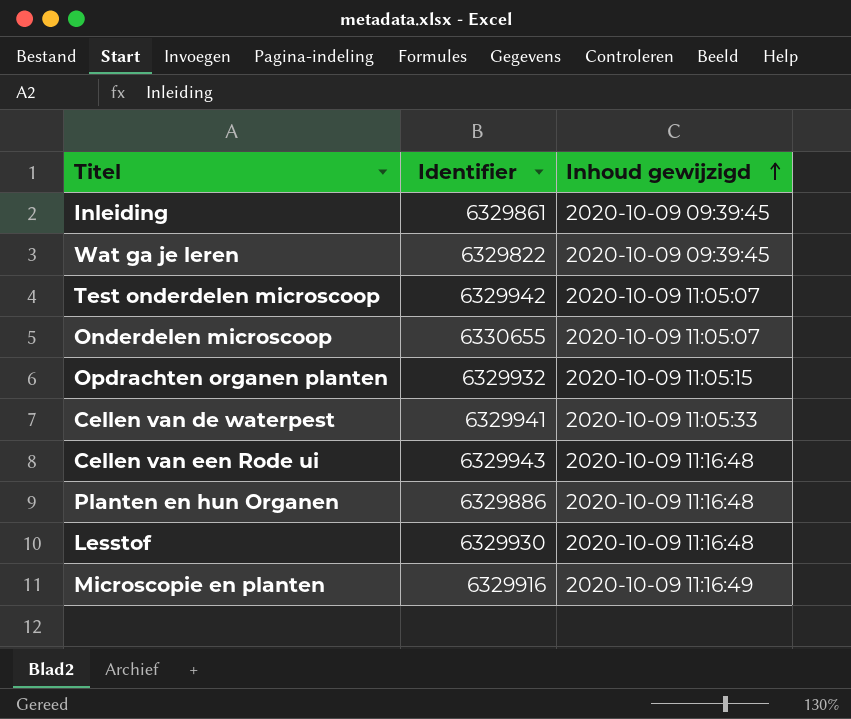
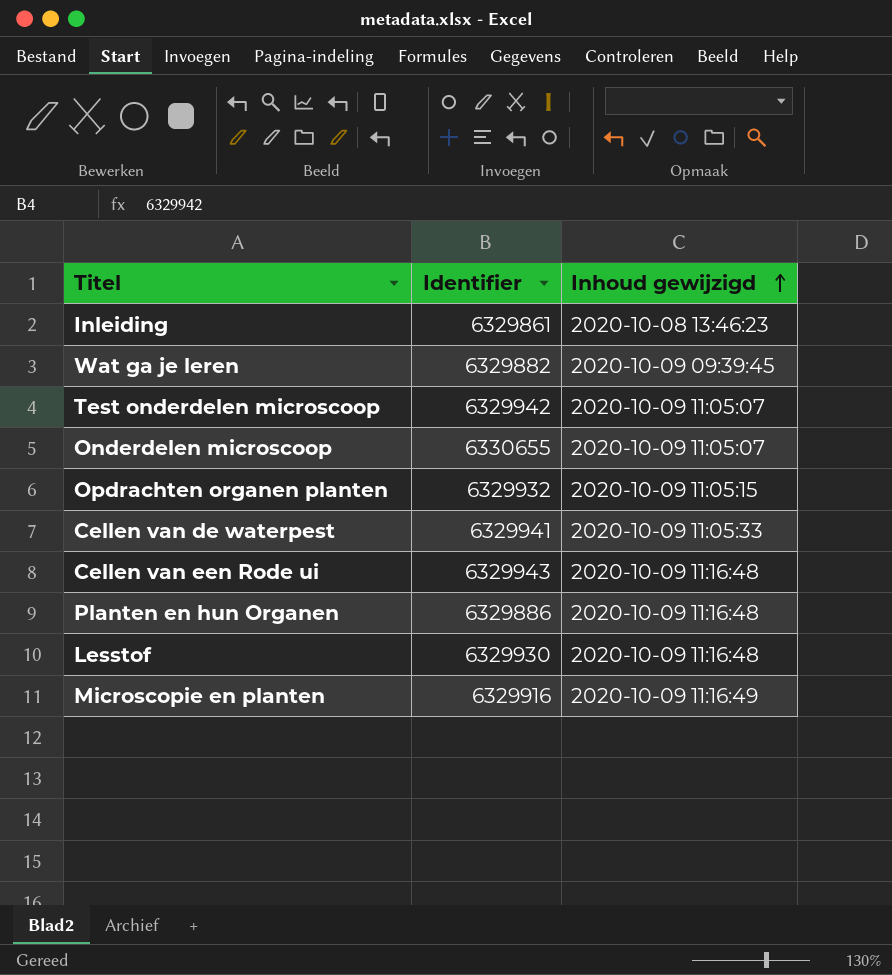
Inleiding | Inhoud gewijzigd: 2020-10-09 09:39:45 -> 2020-10-08 13:46:23
Wat ga je leren | Identifier: 6329822 -> 6329882

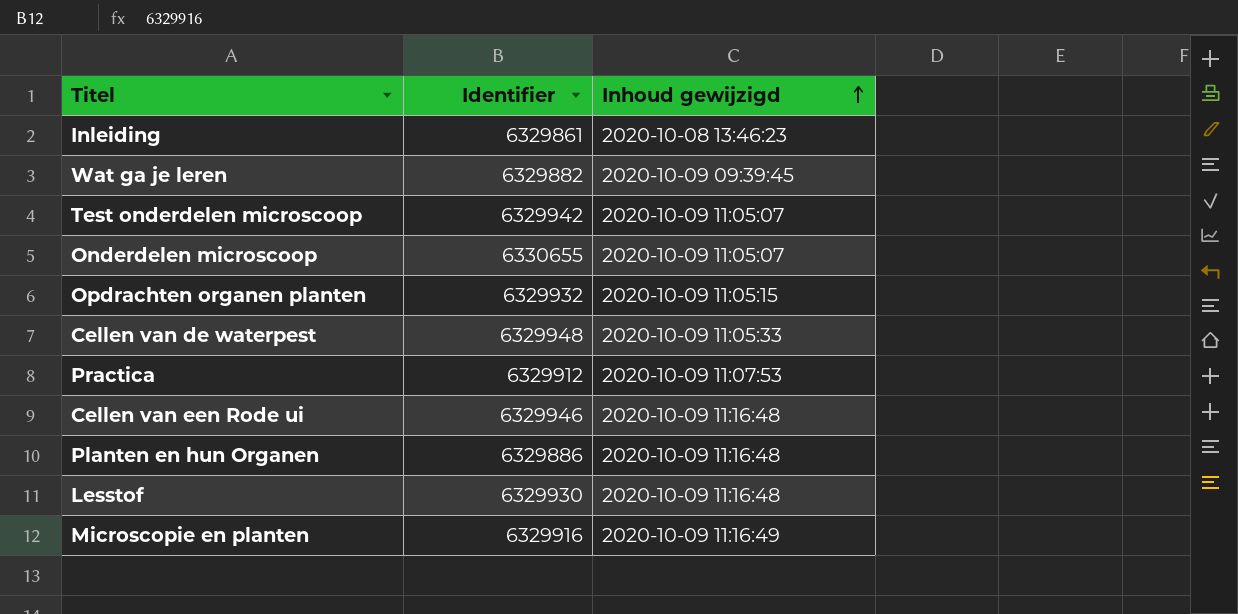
Cellen van de waterpest | Identifier: 6329941 -> 6329948
row Practica: none -> 6329912 | 2020-10-09 11:07:53
Cellen van een Rode ui | Identifier: 6329943 -> 6329946

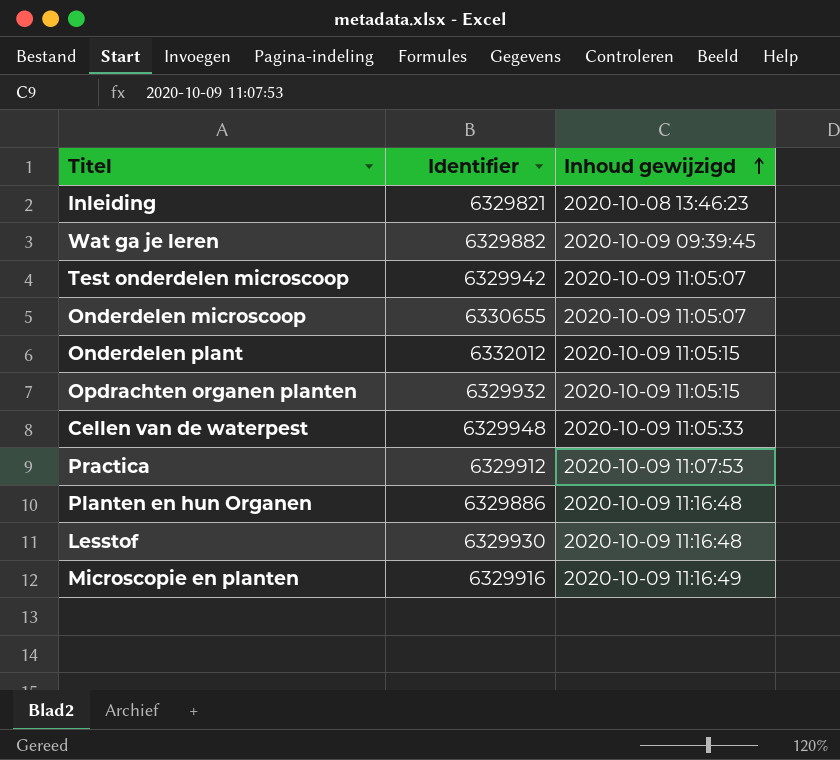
row Cellen van een Rode ui: 6329946 | 2020-10-09 11:16:48 -> none
Inleiding | Identifier: 6329861 -> 6329821
row Onderdelen plant: none -> 6332012 | 2020-10-09 11:05:15

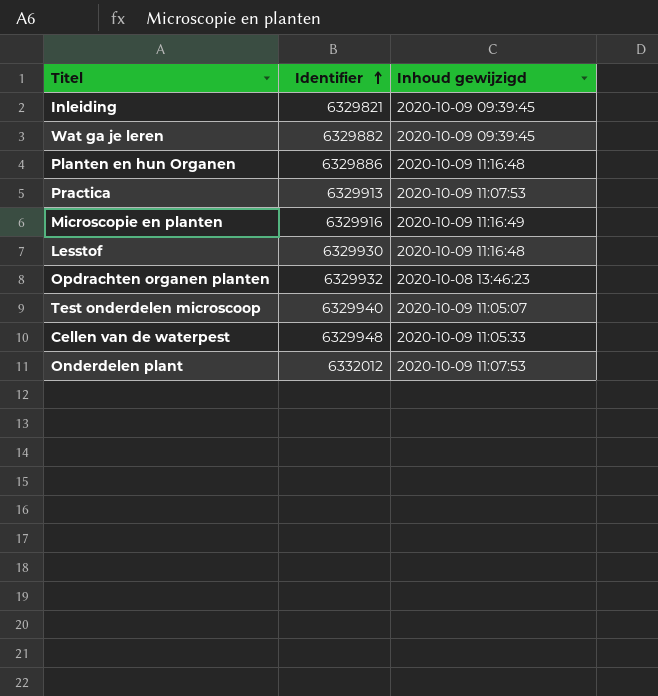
row order: Inhoud gewijzigd ascending -> Identifier ascending
row Onderdelen microscoop: 6330655 | 2020-10-09 11:05:07 -> none
Inleiding | Inhoud gewijzigd: 2020-10-08 13:46:23 -> 2020-10-09 09:39:45
Practica | Identifier: 6329912 -> 6329913
Opdrachten organen planten | Inhoud gewijzigd: 2020-10-09 11:05:15 -> 2020-10-08 13:46:23
Test onderdelen microscoop | Identifier: 6329942 -> 6329940
Onderdelen plant | Inhoud gewijzigd: 2020-10-09 11:05:15 -> 2020-10-09 11:07:53

